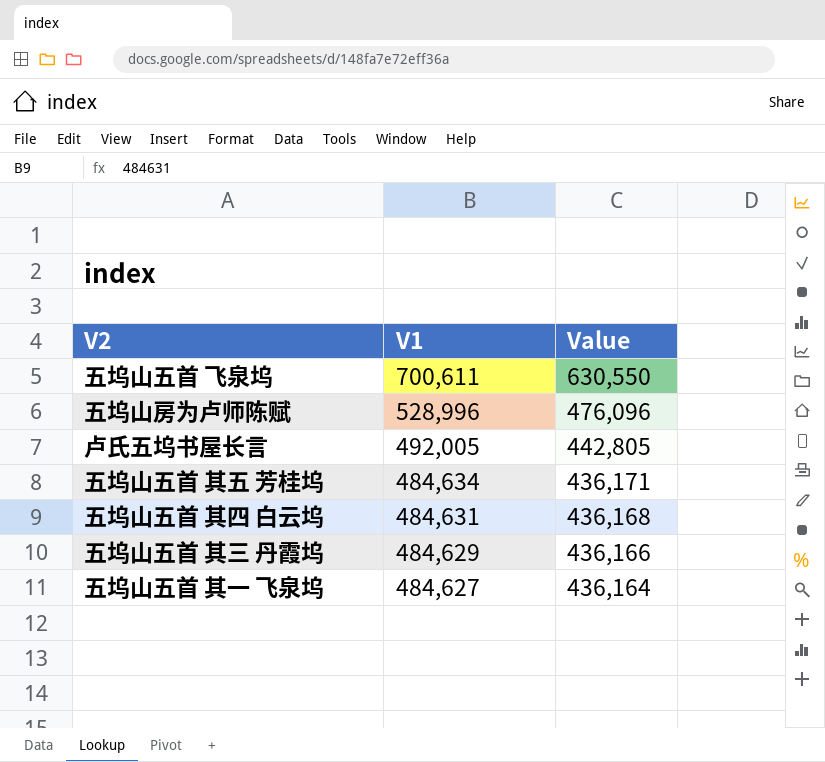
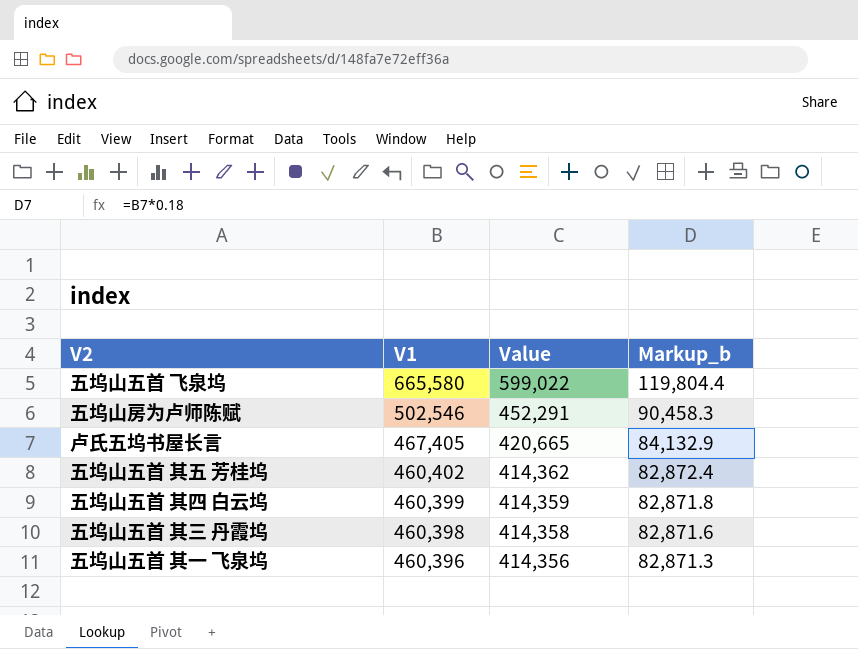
column Markup_b | formula: none -> [V1] * 0.18
五坞山五首 飞泉坞 | V1: 700,611 -> 665,580
五坞山五首 飞泉坞 | Value: 630,550 -> 599,022
五坞山房为卢师陈赋 | V1: 528,996 -> 502,546
五坞山房为卢师陈赋 | Value: 476,096 -> 452,291
卢氏五坞书屋长言 | V1: 492,005 -> 467,405
卢氏五坞书屋长言 | Value: 442,805 -> 420,665
五坞山五首 其五 芳桂坞 | V1: 484,634 -> 460,402
五坞山五首 其五 芳桂坞 | Value: 436,171 -> 414,362
五坞山五首 其四 白云坞 | V1: 484,631 -> 460,399
五坞山五首 其四 白云坞 | Value: 436,168 -> 414,359
五坞山五首 其三 丹霞坞 | V1: 484,629 -> 460,398
五坞山五首 其三 丹霞坞 | Value: 436,166 -> 414,358
五坞山五首 其一 飞泉坞 | V1: 484,627 -> 460,396
五坞山五首 其一 飞泉坞 | Value: 436,164 -> 414,356

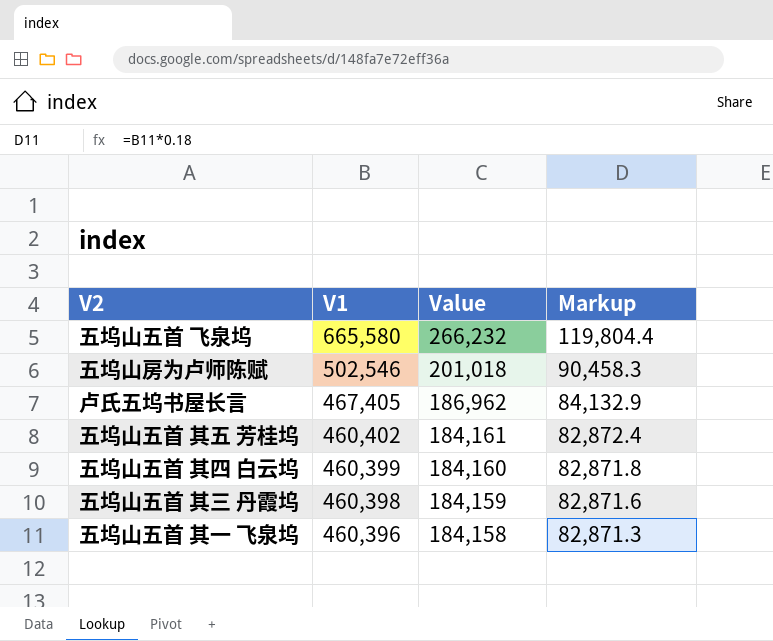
column Value | formula: [V1] * 0.9 -> [V1] * 0.4
column name: Markup_b -> Markup

